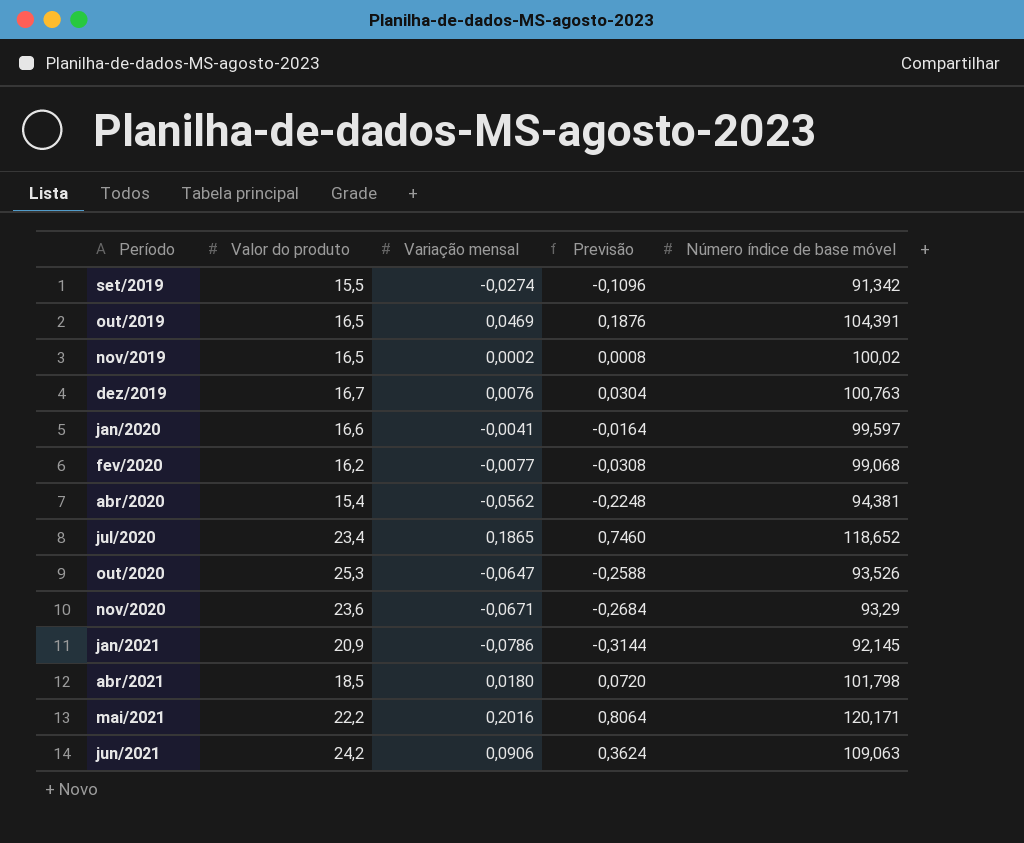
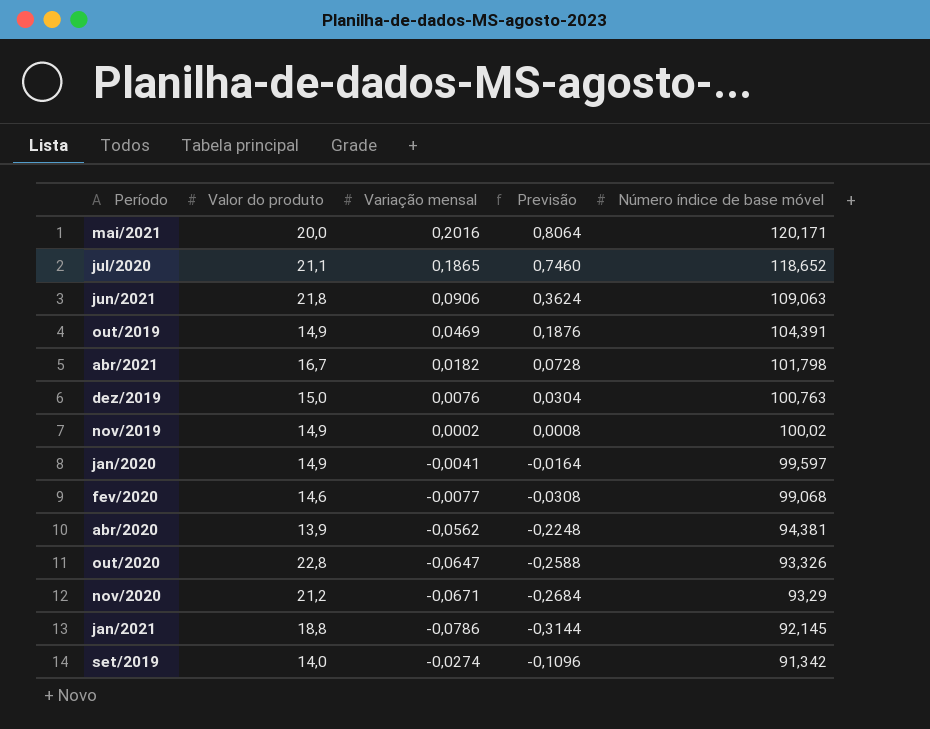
row order: Período ascending -> Número índice de base móvel descending
mai/2021 | Valor do produto: 22,2 -> 20,0
jul/2020 | Valor do produto: 23,4 -> 21,1
jun/2021 | Valor do produto: 24,2 -> 21,8
out/2019 | Valor do produto: 16,5 -> 14,9
abr/2021 | Valor do produto: 18,5 -> 16,7
abr/2021 | Variação mensal: 0,0180 -> 0,0182
abr/2021 | Previsão: 0,0720 -> 0,0728
dez/2019 | Valor do produto: 16,7 -> 15,0
nov/2019 | Valor do produto: 16,5 -> 14,9
jan/2020 | Valor do produto: 16,6 -> 14,9
fev/2020 | Valor do produto: 16,2 -> 14,6
abr/2020 | Valor do produto: 15,4 -> 13,9
out/2020 | Valor do produto: 25,3 -> 22,8
out/2020 | Número índice de base móvel: 93,526 -> 93,326
nov/2020 | Valor do produto: 23,6 -> 21,2
jan/2021 | Valor do produto: 20,9 -> 18,8
set/2019 | Valor do produto: 15,5 -> 14,0

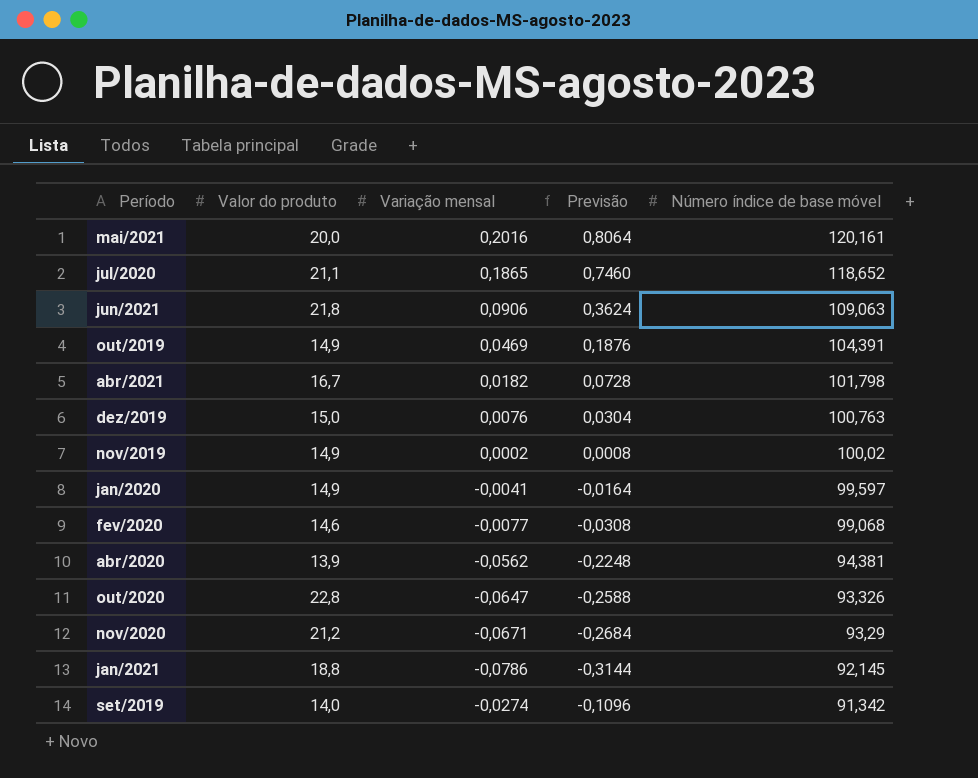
mai/2021 | Número índice de base móvel: 120,171 -> 120,161

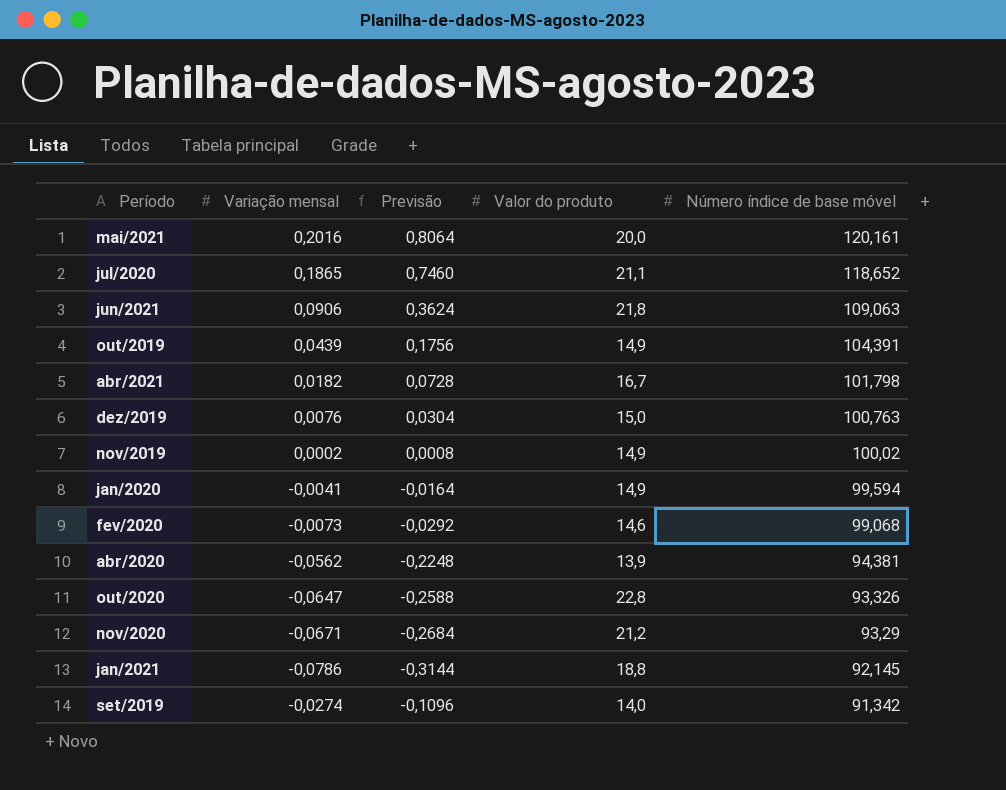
column Valor do produto | position: 2 -> 4
out/2019 | Variação mensal: 0,0469 -> 0,0439
out/2019 | Previsão: 0,1876 -> 0,1756
jan/2020 | Número índice de base móvel: 99,597 -> 99,594
fev/2020 | Variação mensal: -0,0077 -> -0,0073
fev/2020 | Previsão: -0,0308 -> -0,0292

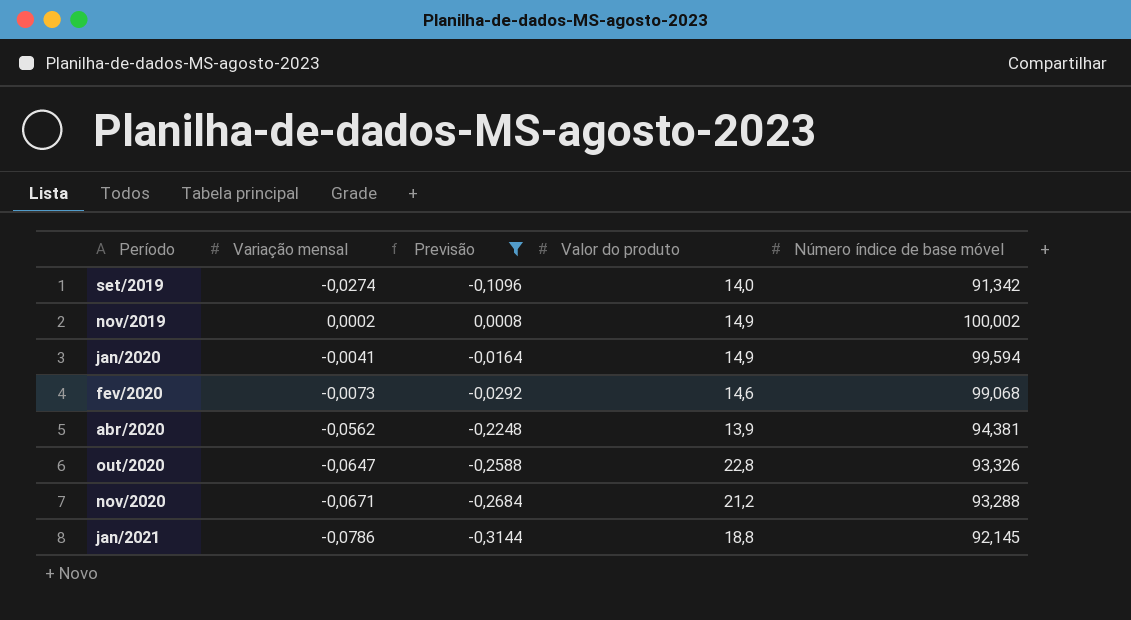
filter: none -> Previsão <= 0,0008
row order: Número índice de base móvel descending -> Período ascending
nov/2019 | Número índice de base móvel: 100,02 -> 100,002
nov/2020 | Número índice de base móvel: 93,29 -> 93,288

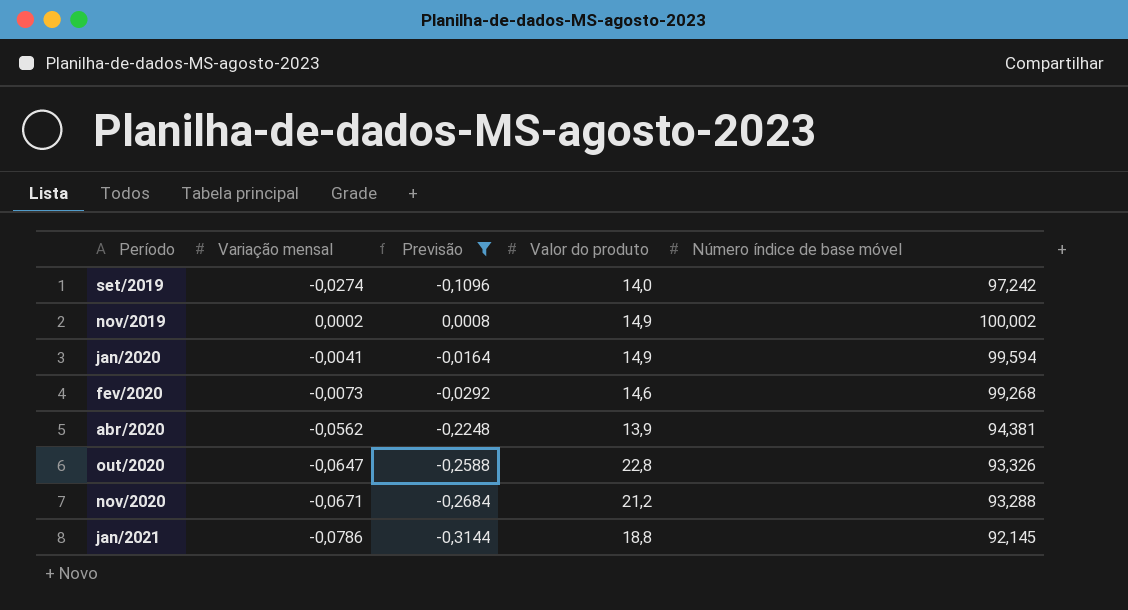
set/2019 | Número índice de base móvel: 91,342 -> 97,242
fev/2020 | Número índice de base móvel: 99,068 -> 99,268

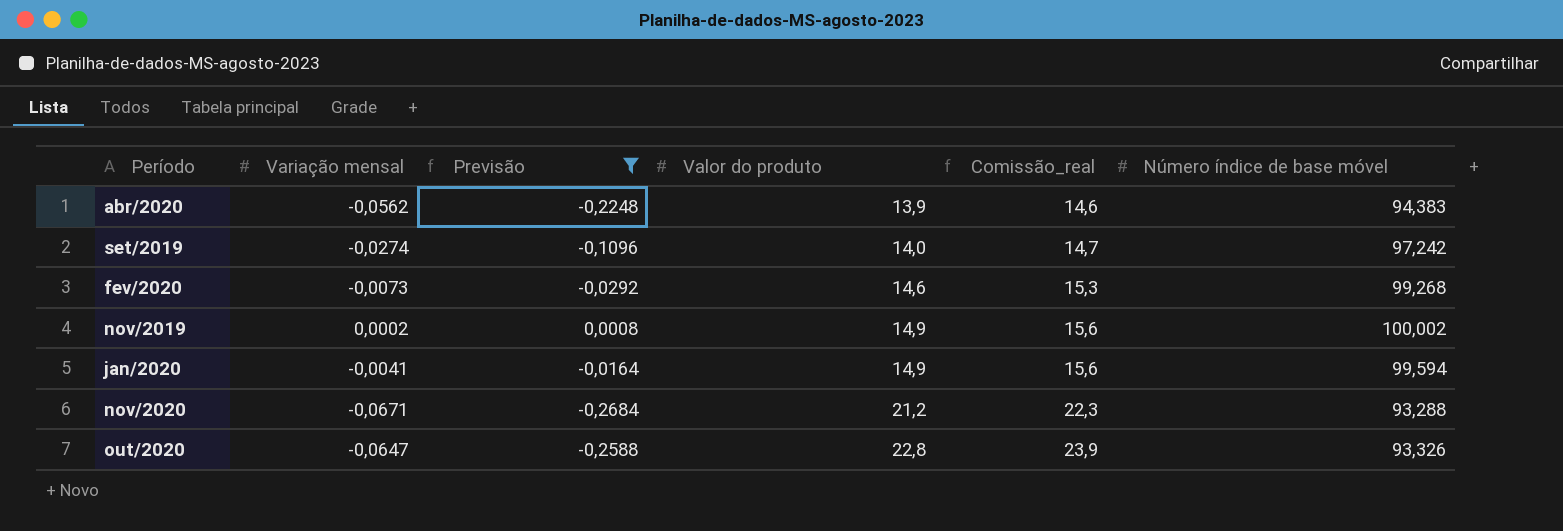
row order: Período ascending -> Valor do produto ascending
column Comissão_real | formula: none -> [Valor do produto] * 1,05
row jan/2021: -0,0786 | -0,3144 | 18,8 | 92,145 -> none
abr/2020 | Número índice de base móvel: 94,381 -> 94,383

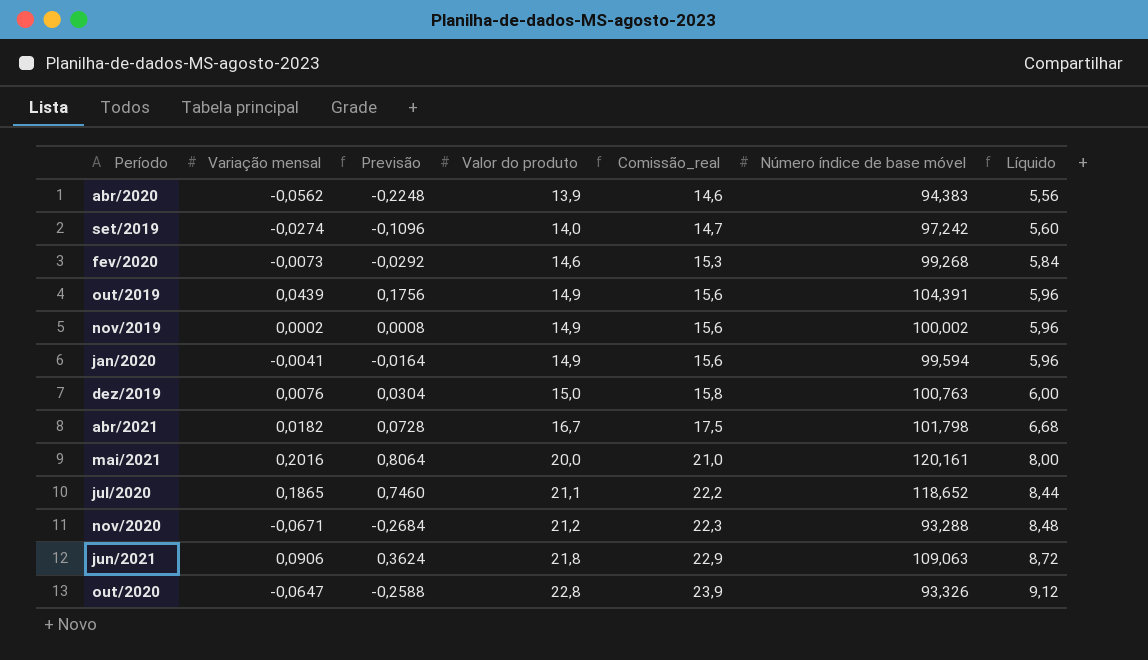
filter: Previsão <= 0,0008 -> none
column Líquido | formula: none -> [Valor do produto] * 0,4

